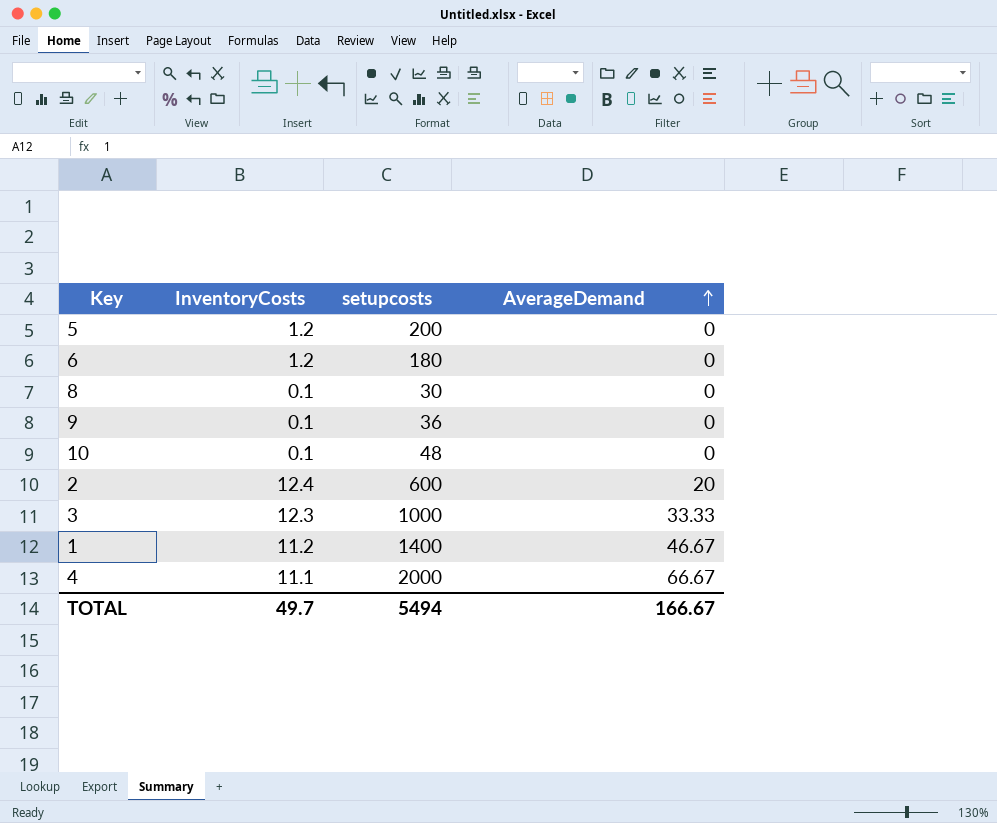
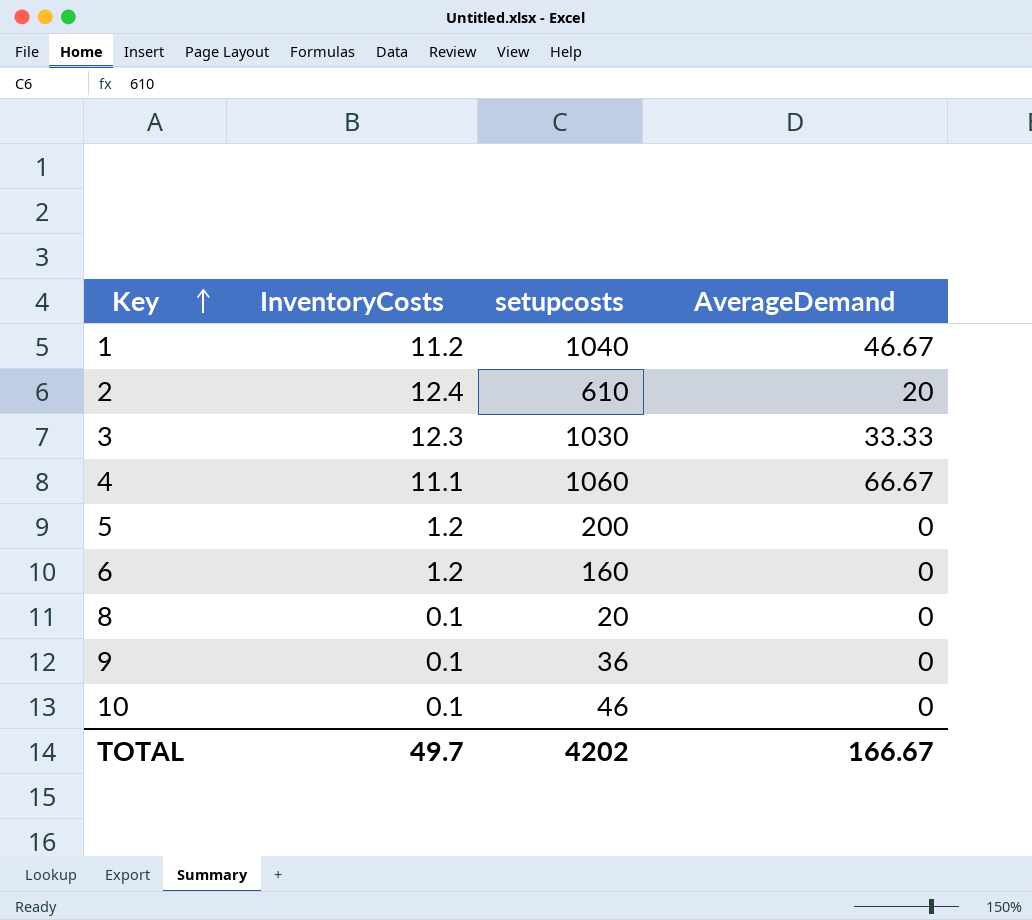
row order: AverageDemand ascending -> Key ascending
1 | setupcosts: 1400 -> 1040
2 | setupcosts: 600 -> 610
3 | setupcosts: 1000 -> 1030
4 | setupcosts: 2000 -> 1060
6 | setupcosts: 180 -> 160
8 | setupcosts: 30 -> 20
10 | setupcosts: 48 -> 46
TOTAL | setupcosts: 5494 -> 4202

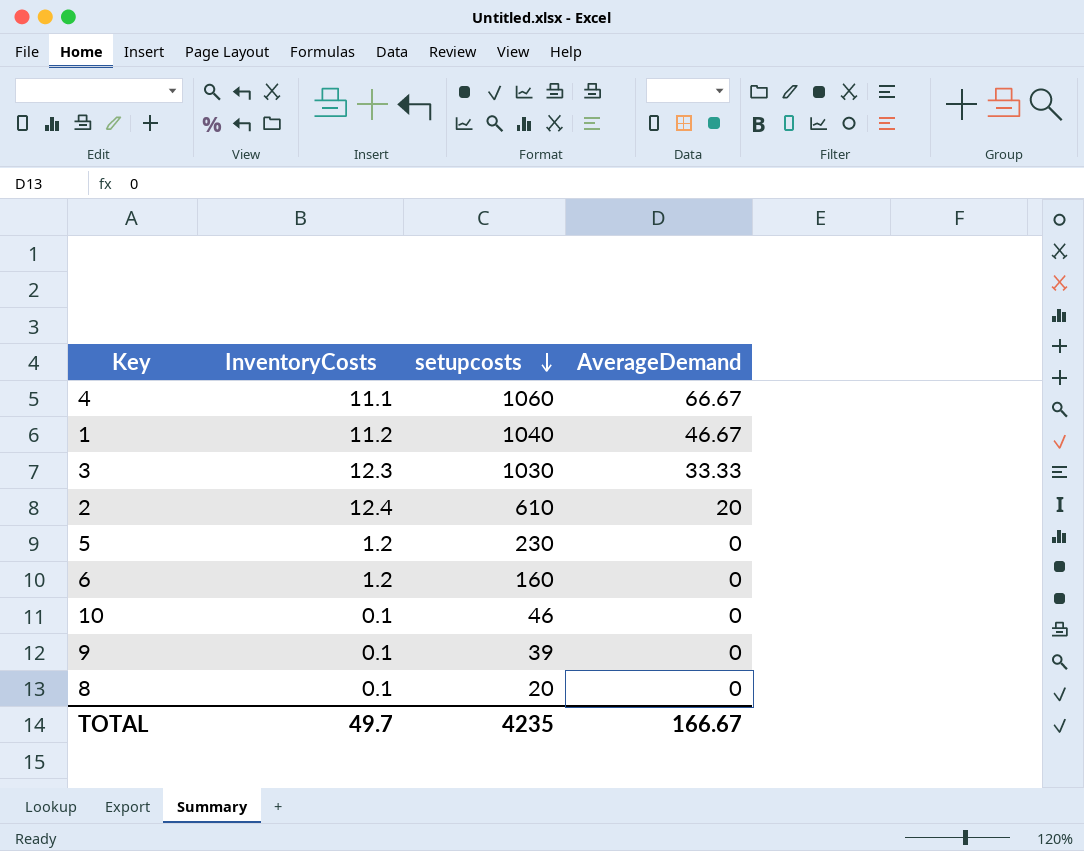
row order: Key ascending -> setupcosts descending
5 | setupcosts: 200 -> 230
9 | setupcosts: 36 -> 39
TOTAL | setupcosts: 4202 -> 4235

